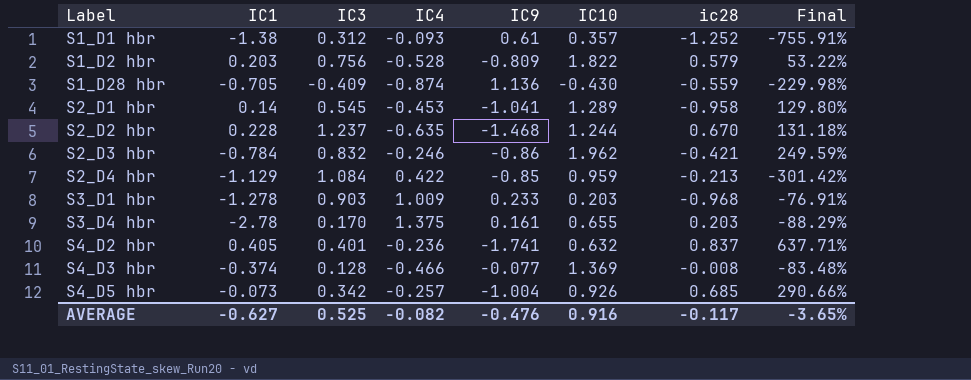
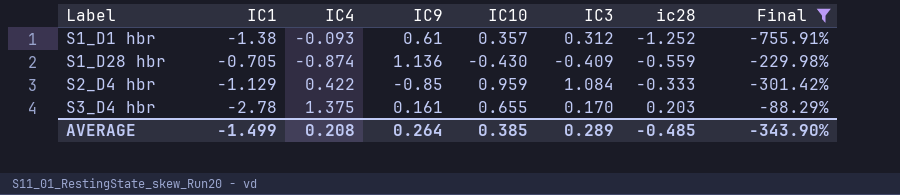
filter: none -> Final <= -88.29%
column IC3 | position: 3 -> 6
S2_D4 hbr | ic28: -0.213 -> -0.333
AVERAGE | IC1: -0.627 -> -1.499
AVERAGE | IC4: -0.082 -> 0.208
AVERAGE | IC9: -0.476 -> 0.264
AVERAGE | IC10: 0.916 -> 0.385
AVERAGE | IC3: 0.525 -> 0.289
AVERAGE | ic28: -0.117 -> -0.485
AVERAGE | Final: -3.65% -> -343.90%

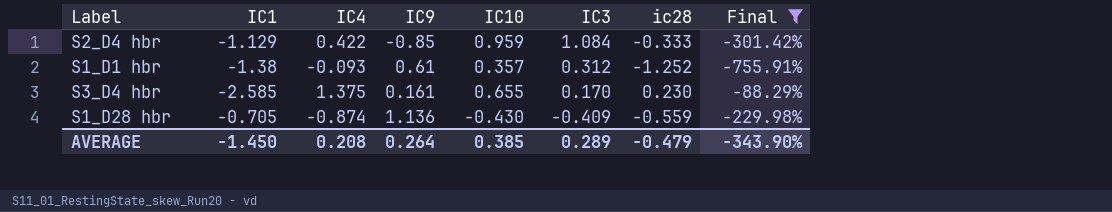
row order: Label ascending -> IC3 descending
S3_D4 hbr | IC1: -2.78 -> -2.585
S3_D4 hbr | ic28: 0.203 -> 0.230
AVERAGE | IC1: -1.499 -> -1.450
AVERAGE | ic28: -0.485 -> -0.479

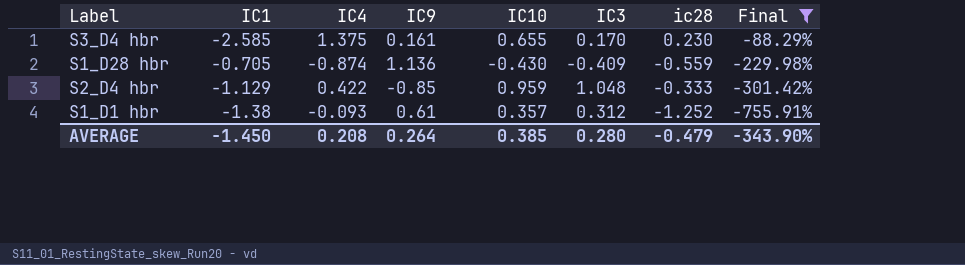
row order: IC3 descending -> Final descending
S2_D4 hbr | IC3: 1.084 -> 1.048
AVERAGE | IC3: 0.289 -> 0.280

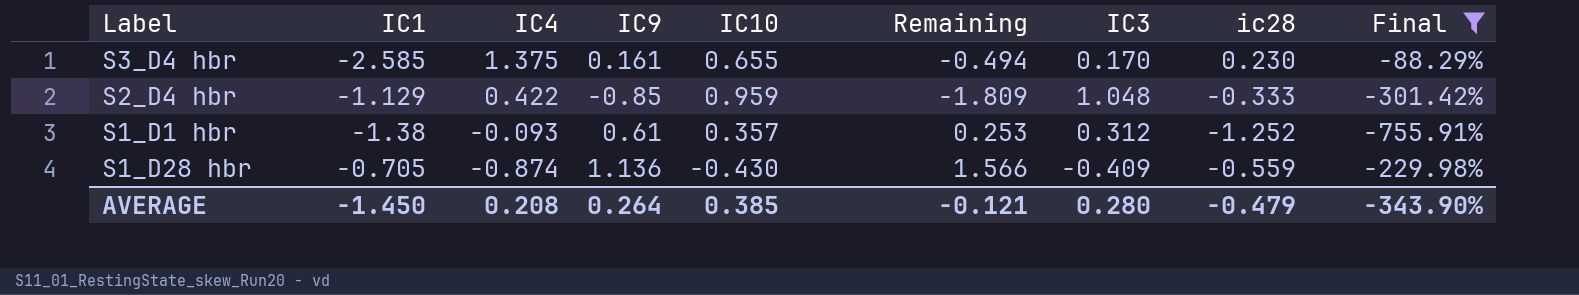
row order: Final descending -> IC4 descending
column Remaining | formula: none -> [IC9] - [IC10]

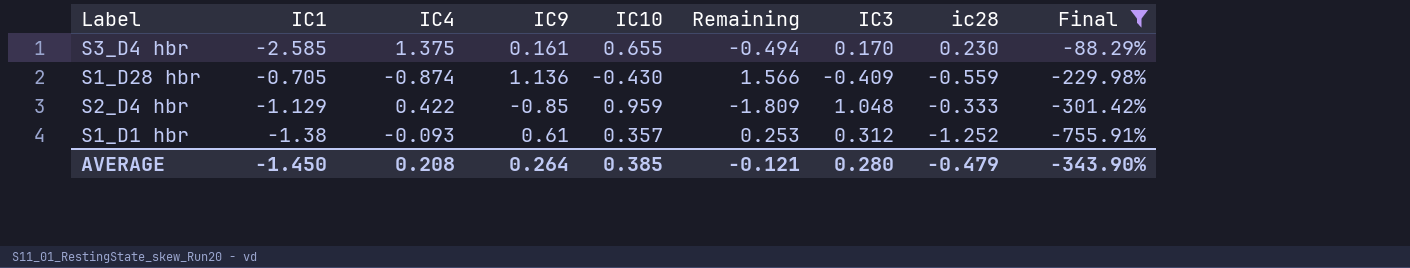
row order: IC4 descending -> Final descending

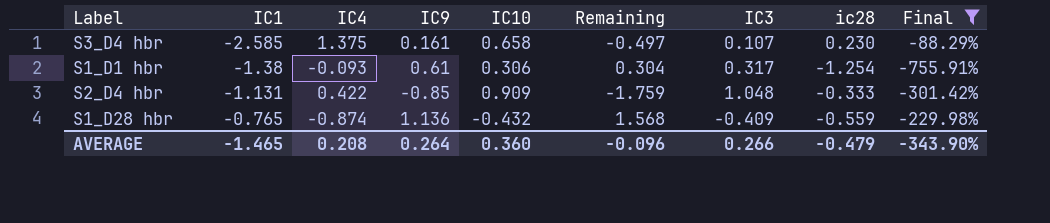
row order: Final descending -> IC1 ascending
S3_D4 hbr | IC10: 0.655 -> 0.658
S3_D4 hbr | Remaining: -0.494 -> -0.497
S3_D4 hbr | IC3: 0.170 -> 0.107
S1_D1 hbr | IC10: 0.357 -> 0.306
S1_D1 hbr | Remaining: 0.253 -> 0.304
S1_D1 hbr | IC3: 0.312 -> 0.317
S1_D1 hbr | ic28: -1.252 -> -1.254
S2_D4 hbr | IC1: -1.129 -> -1.131
S2_D4 hbr | IC10: 0.959 -> 0.909
S2_D4 hbr | Remaining: -1.809 -> -1.759
S1_D28 hbr | IC1: -0.705 -> -0.765
S1_D28 hbr | IC10: -0.430 -> -0.432
S1_D28 hbr | Remaining: 1.566 -> 1.568
AVERAGE | IC1: -1.450 -> -1.465
AVERAGE | IC10: 0.385 -> 0.360
AVERAGE | Remaining: -0.121 -> -0.096
AVERAGE | IC3: 0.280 -> 0.266

